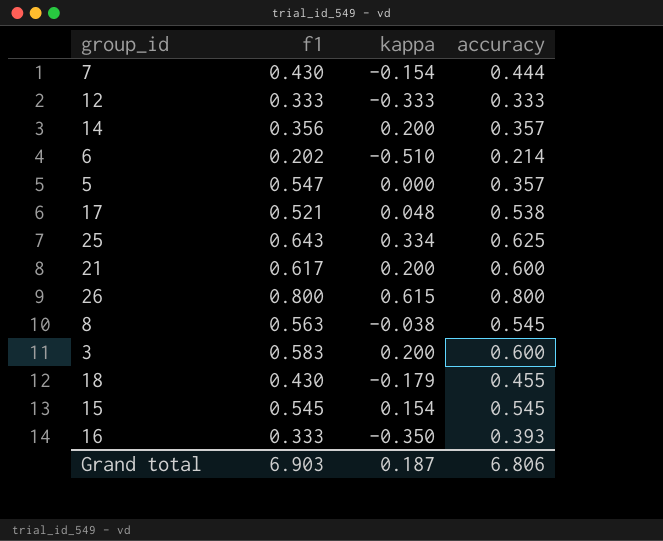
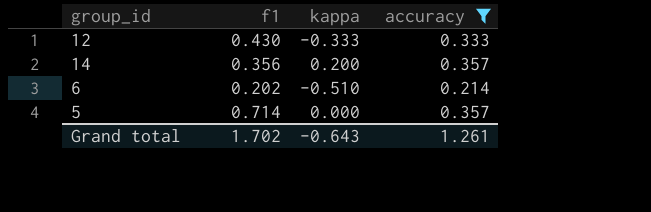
filter: none -> accuracy <= 0.357
12 | f1: 0.333 -> 0.430
5 | f1: 0.547 -> 0.714
Grand total | f1: 6.903 -> 1.702
Grand total | kappa: 0.187 -> -0.643
Grand total | accuracy: 6.806 -> 1.261

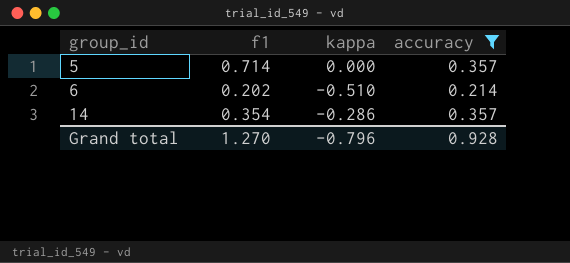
row order: none -> group_id ascending
row 12: 0.430 | -0.333 | 0.333 -> none
14 | f1: 0.356 -> 0.354
14 | kappa: 0.200 -> -0.286
Grand total | f1: 1.702 -> 1.270
Grand total | kappa: -0.643 -> -0.796
Grand total | accuracy: 1.261 -> 0.928

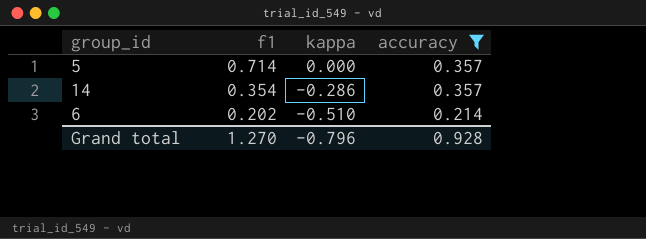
row order: group_id ascending -> f1 descending

